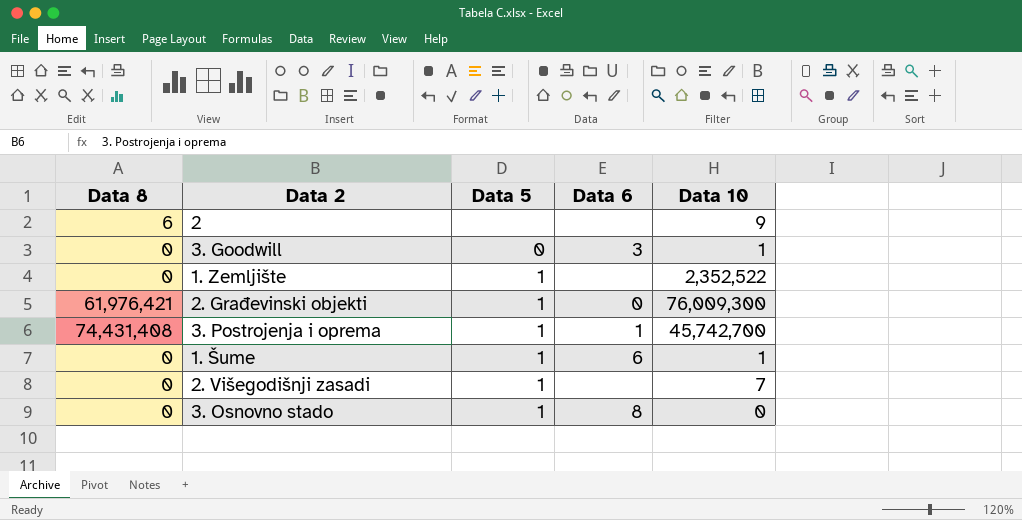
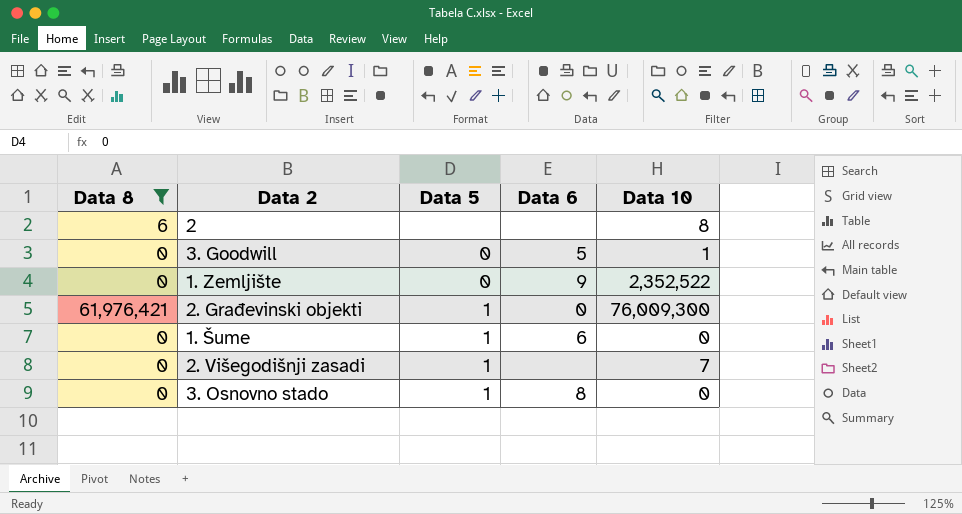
filter: none -> Data 8 != 74,431,408
2 | Data 10: 9 -> 8
3. Goodwill | Data 6: 3 -> 5
1. Zemljište | Data 5: 1 -> 0
1. Zemljište | Data 6: none -> 9
1. Šume | Data 10: 1 -> 0

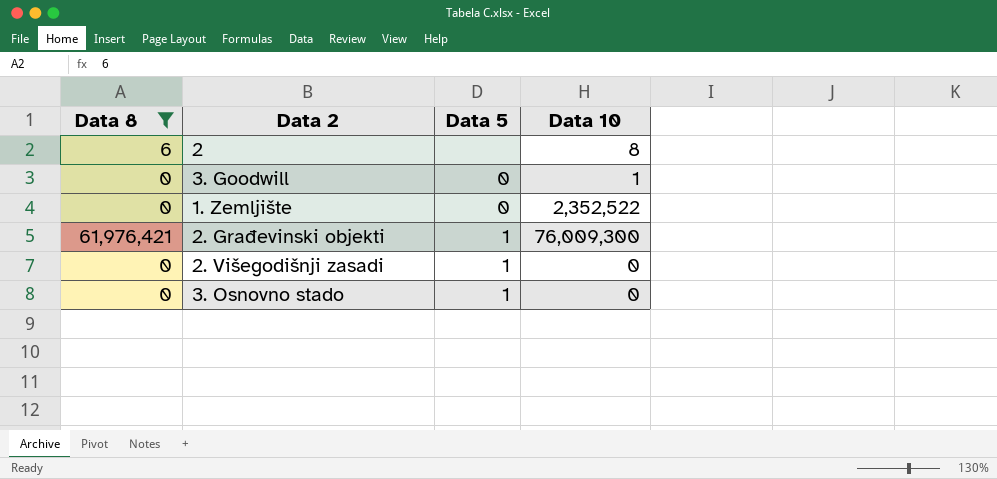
column Data 6 | position: 4 -> none
row 1. Šume: 0 | 1 | 6 | 0 -> none
2. Višegodišnji zasadi | Data 10: 7 -> 0

